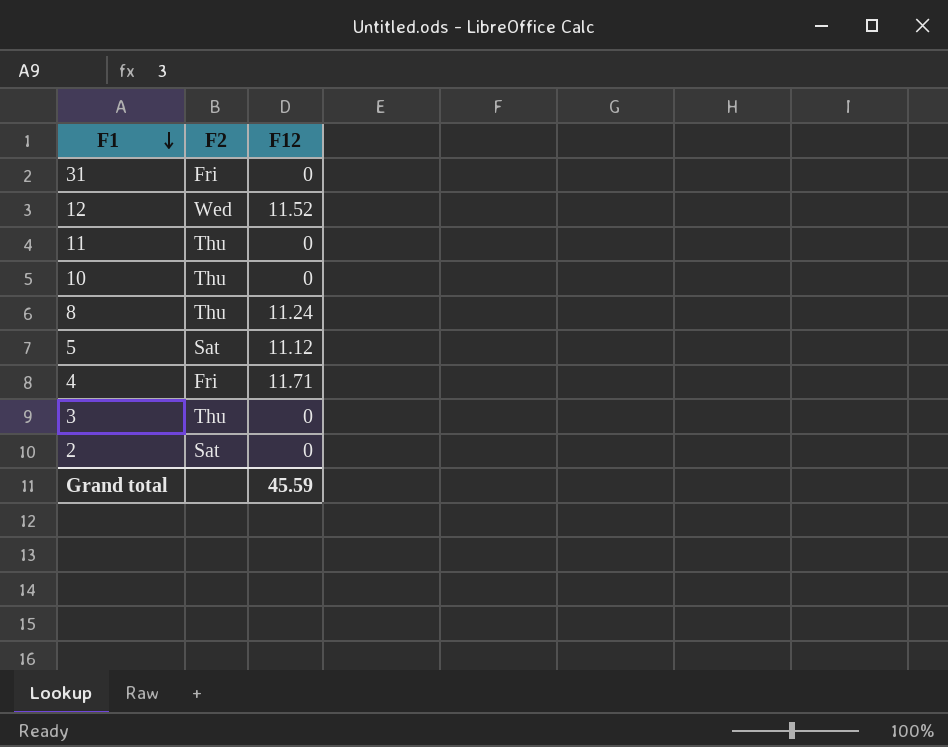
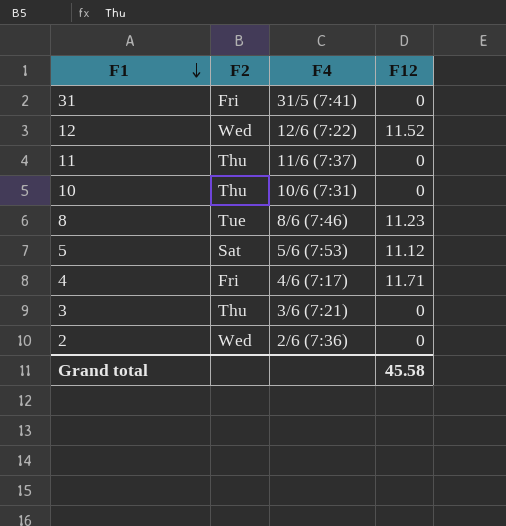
column F4 | position: none -> 3
8 | F2: Thu -> Tue
8 | F12: 11.24 -> 11.23
2 | F2: Sat -> Wed
Grand total | F12: 45.59 -> 45.58

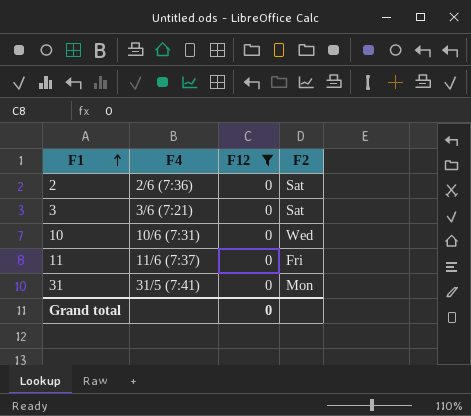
filter: none -> F12 = 0
row order: F1 descending -> F1 ascending
column F2 | position: 2 -> 4
2 | F2: Wed -> Sat
3 | F2: Thu -> Sat
10 | F2: Thu -> Wed
11 | F2: Thu -> Fri
31 | F2: Fri -> Mon
Grand total | F12: 45.58 -> 0

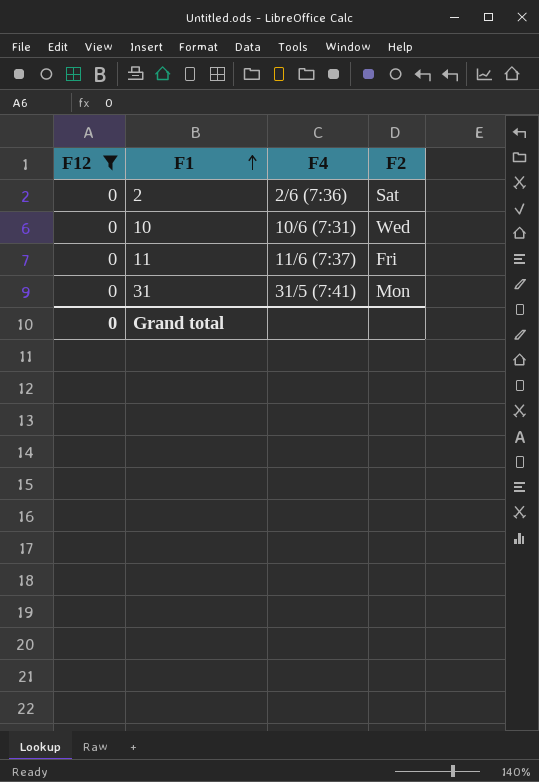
column F12 | position: 3 -> 1
row 3: 3/6 (7:21) | 0 | Sat -> none

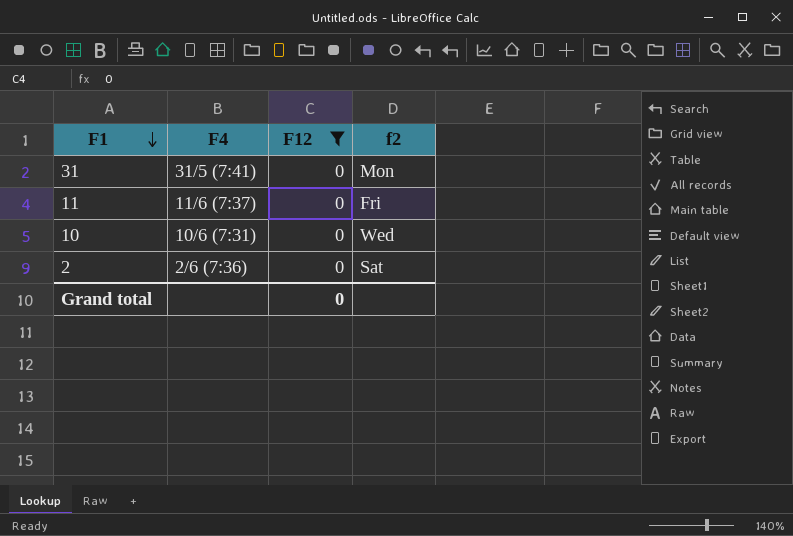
row order: F1 ascending -> F1 descending
column F12 | position: 1 -> 3
column name: F2 -> f2

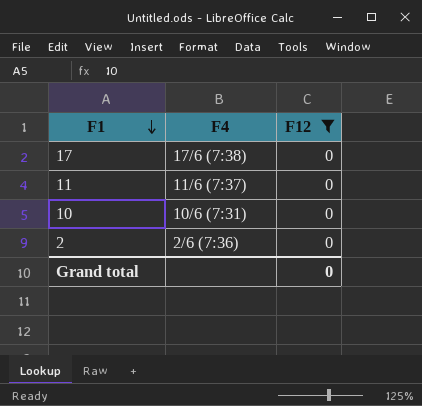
column f2 | position: 4 -> none
row 31: 31/5 (7:41) | 0 | Mon -> none
row 17: none -> 17/6 (7:38) | 0

